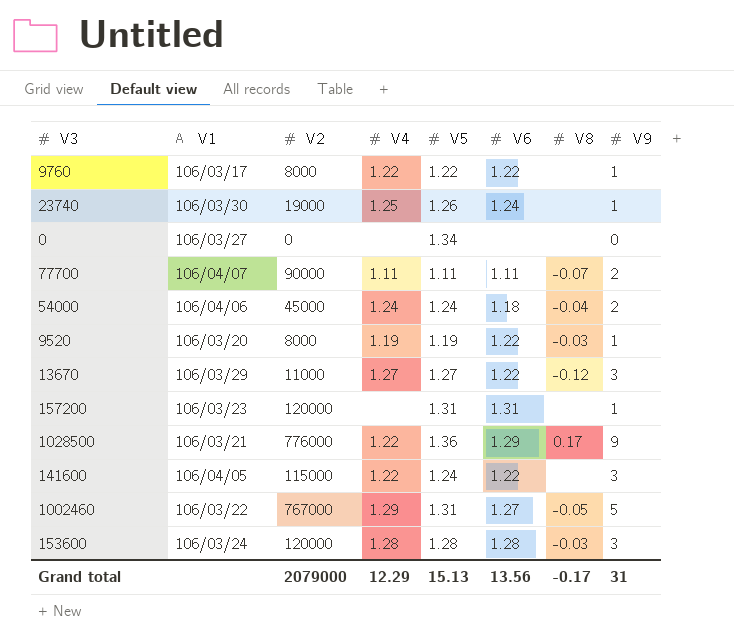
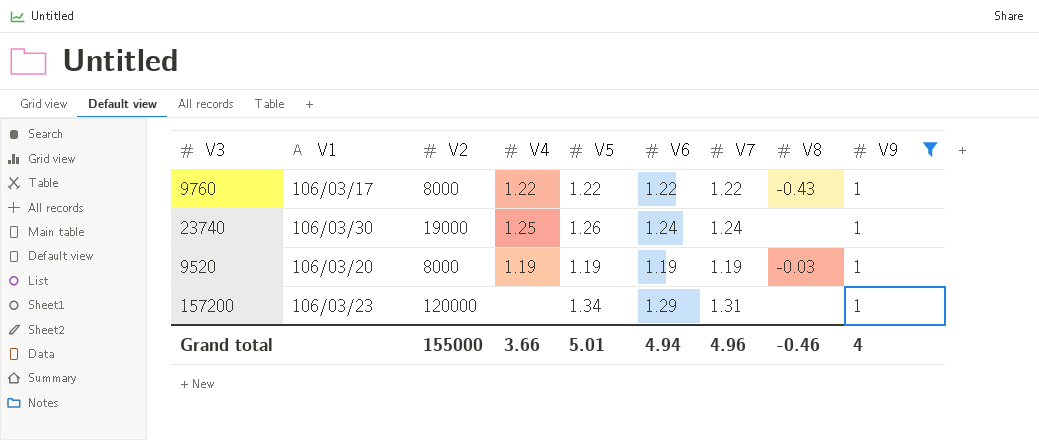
filter: none -> V9 = 1
column V7 | position: none -> 7
9760 | V8: none -> -0.43
9520 | V6: 1.22 -> 1.19
157200 | V5: 1.31 -> 1.34
157200 | V6: 1.31 -> 1.29
Grand total | V2: 2079000 -> 155000
Grand total | V4: 12.29 -> 3.66
Grand total | V5: 15.13 -> 5.01
Grand total | V6: 13.56 -> 4.94
Grand total | V8: -0.17 -> -0.46
Grand total | V9: 31 -> 4

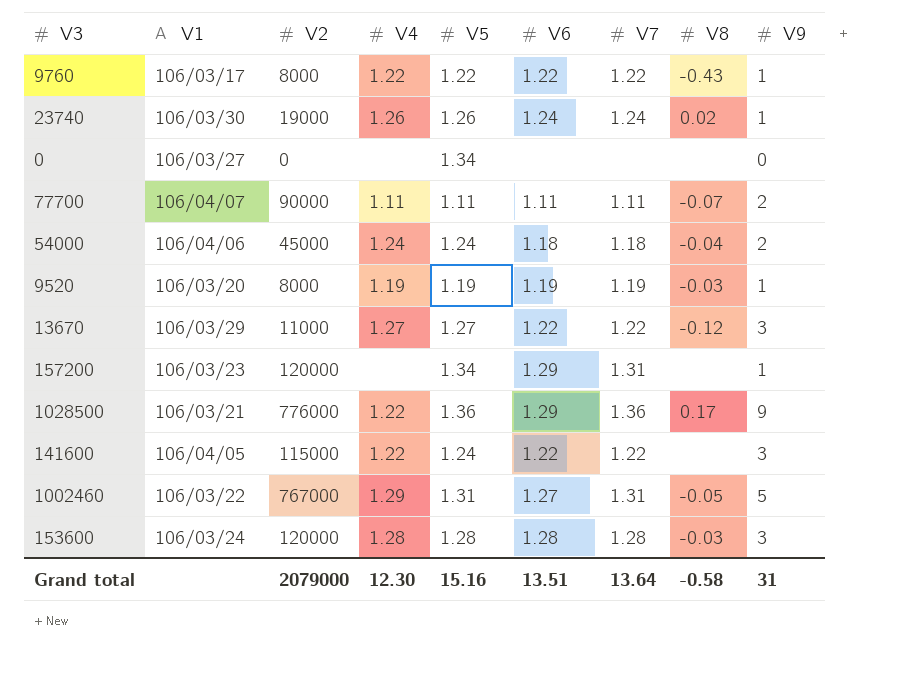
filter: V9 = 1 -> none
23740 | V4: 1.25 -> 1.26
23740 | V8: none -> 0.02
Grand total | V2: 155000 -> 2079000
Grand total | V4: 3.66 -> 12.30
Grand total | V5: 5.01 -> 15.16
Grand total | V6: 4.94 -> 13.51
Grand total | V7: 4.96 -> 13.64
Grand total | V8: -0.46 -> -0.58
Grand total | V9: 4 -> 31

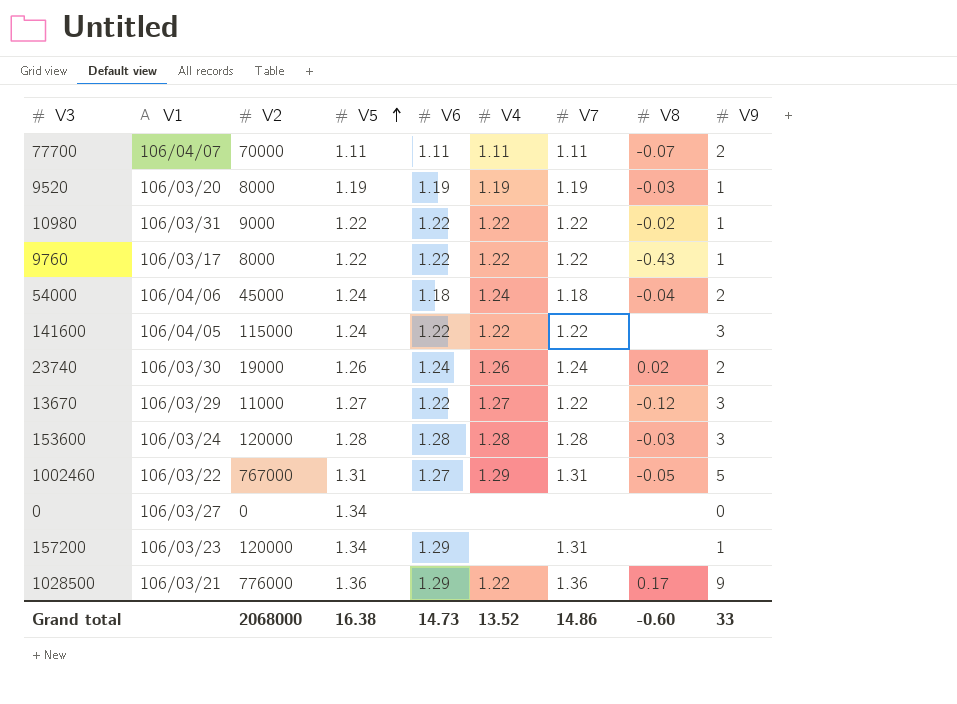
row order: none -> V5 ascending
column V4 | position: 4 -> 6
77700 | V2: 90000 -> 70000
row 10980: none -> 106/03/31 | 9000 | 1.22 | 1.22 | 1.22 | 1.22 | -0.02 | 1
23740 | V9: 1 -> 2
Grand total | V2: 2079000 -> 2068000
Grand total | V5: 15.16 -> 16.38
Grand total | V6: 13.51 -> 14.73
Grand total | V4: 12.30 -> 13.52
Grand total | V7: 13.64 -> 14.86
Grand total | V8: -0.58 -> -0.60
Grand total | V9: 31 -> 33

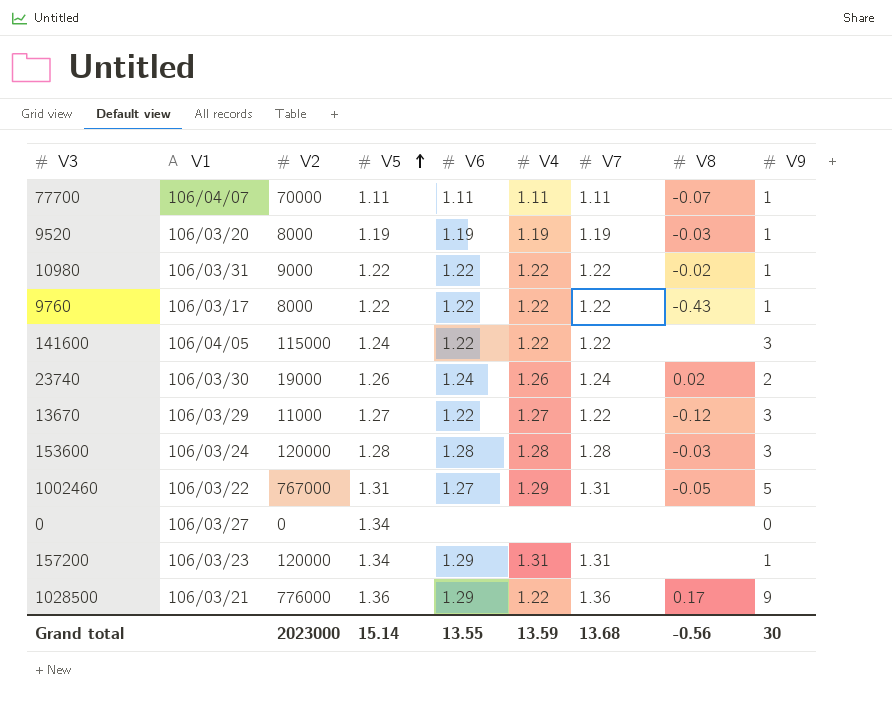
row 54000: 106/04/06 | 45000 | 1.24 | 1.18 | 1.24 | 1.18 | -0.04 | 2 -> none
77700 | V9: 2 -> 1
157200 | V4: none -> 1.31
Grand total | V2: 2068000 -> 2023000
Grand total | V5: 16.38 -> 15.14
Grand total | V6: 14.73 -> 13.55
Grand total | V4: 13.52 -> 13.59
Grand total | V7: 14.86 -> 13.68
Grand total | V8: -0.60 -> -0.56
Grand total | V9: 33 -> 30

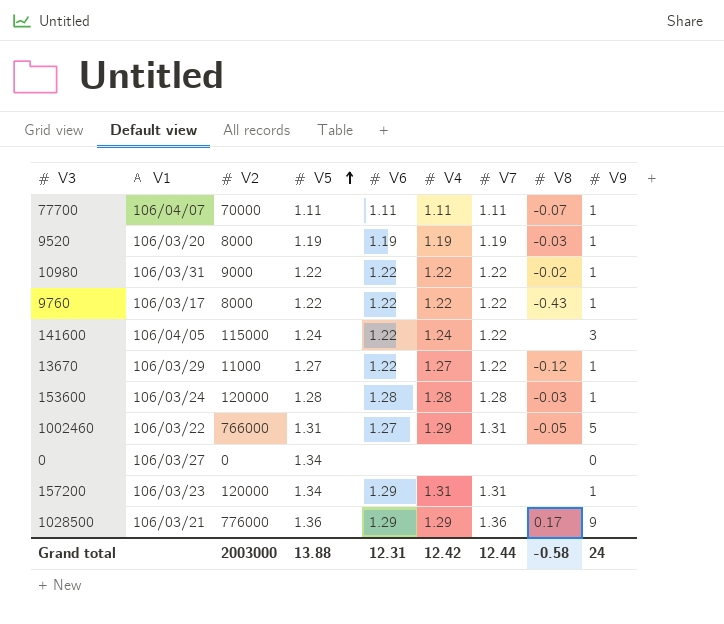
row 23740: 106/03/30 | 19000 | 1.26 | 1.24 | 1.26 | 1.24 | 0.02 | 2 -> none
141600 | V4: 1.22 -> 1.24
13670 | V9: 3 -> 1
153600 | V9: 3 -> 1
1002460 | V2: 767000 -> 766000
1028500 | V4: 1.22 -> 1.29
Grand total | V2: 2023000 -> 2003000
Grand total | V5: 15.14 -> 13.88
Grand total | V6: 13.55 -> 12.31
Grand total | V4: 13.59 -> 12.42
Grand total | V7: 13.68 -> 12.44
Grand total | V8: -0.56 -> -0.58
Grand total | V9: 30 -> 24

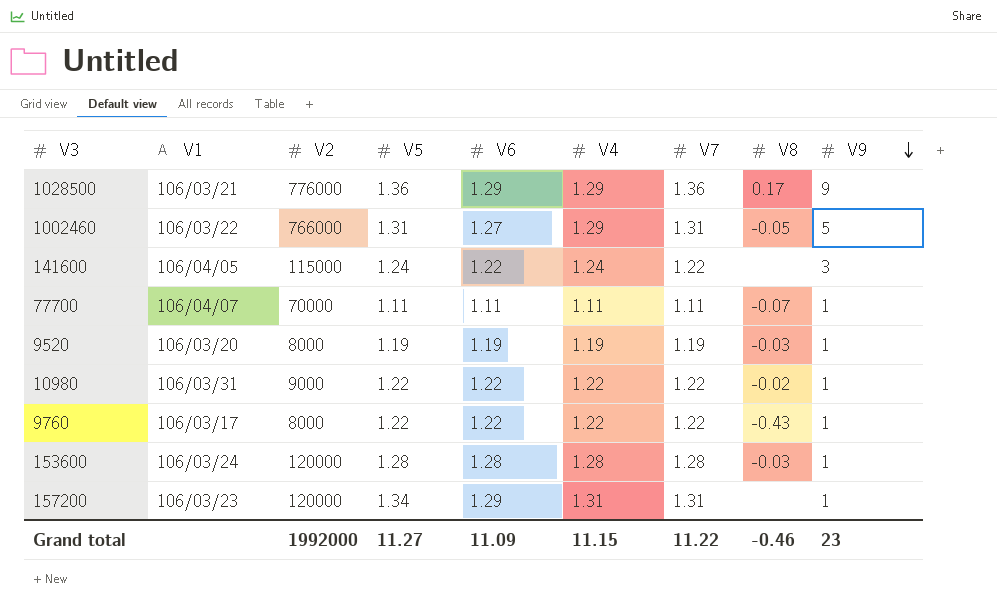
row order: V5 ascending -> V9 descending
row 13670: 106/03/29 | 11000 | 1.27 | 1.22 | 1.27 | 1.22 | -0.12 | 1 -> none
row 0: 106/03/27 | 0 | 1.34 | none | none | none | none | 0 -> none
Grand total | V2: 2003000 -> 1992000
Grand total | V5: 13.88 -> 11.27
Grand total | V6: 12.31 -> 11.09
Grand total | V4: 12.42 -> 11.15
Grand total | V7: 12.44 -> 11.22
Grand total | V8: -0.58 -> -0.46
Grand total | V9: 24 -> 23

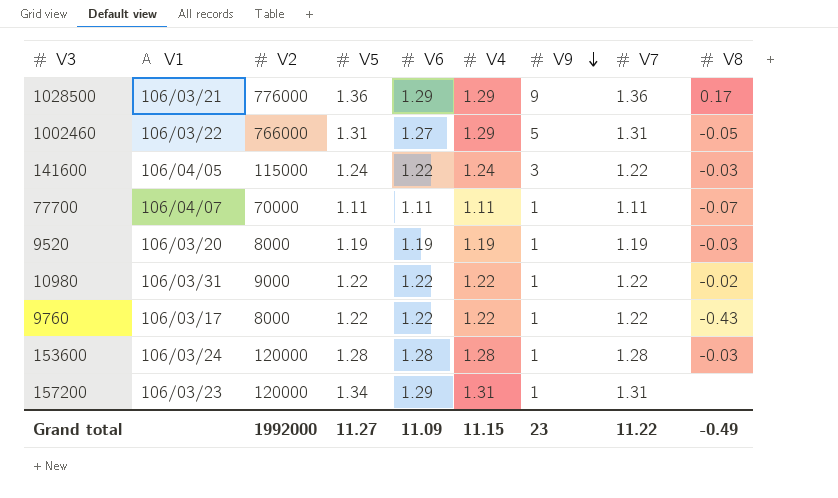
column V9 | position: 9 -> 7
141600 | V8: none -> -0.03
Grand total | V8: -0.46 -> -0.49

